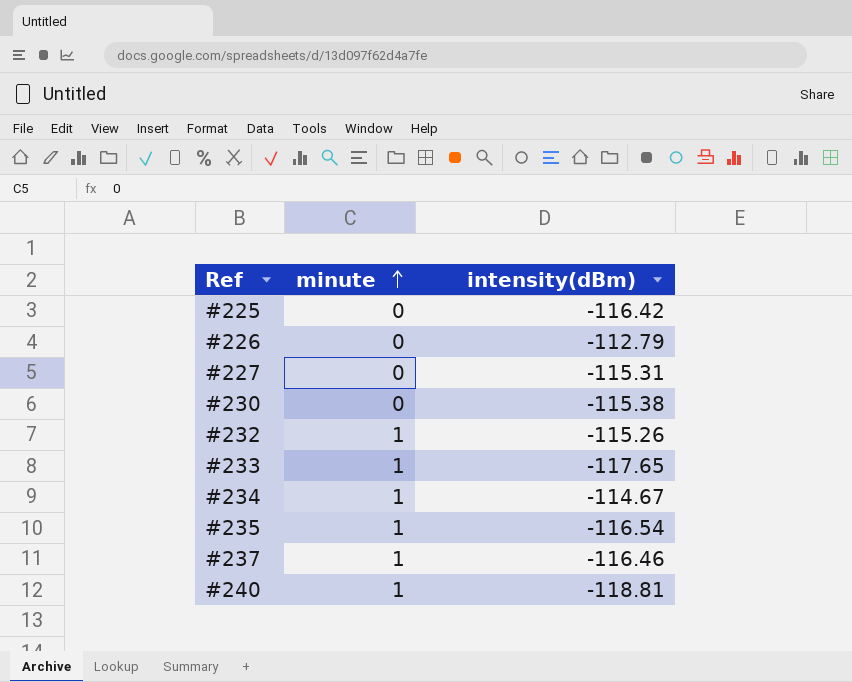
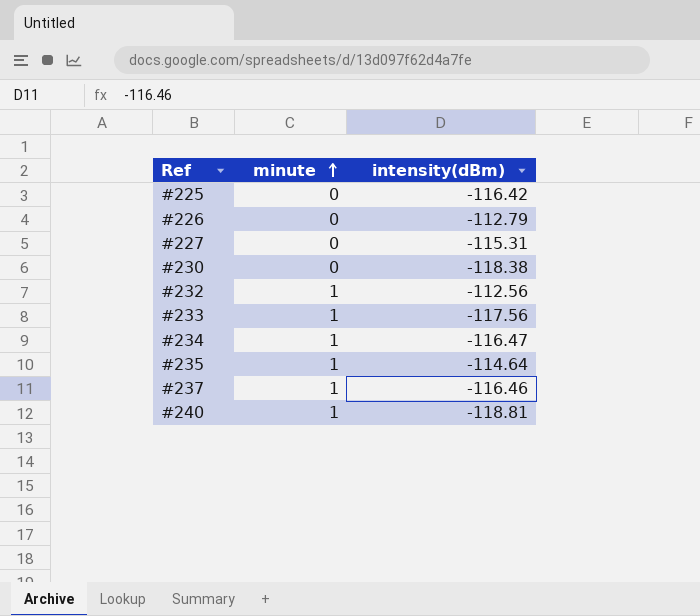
#230 | intensity(dBm): -115.38 -> -118.38
#232 | intensity(dBm): -115.26 -> -112.56
#233 | intensity(dBm): -117.65 -> -117.56
#234 | intensity(dBm): -114.67 -> -116.47
#235 | intensity(dBm): -116.54 -> -114.64

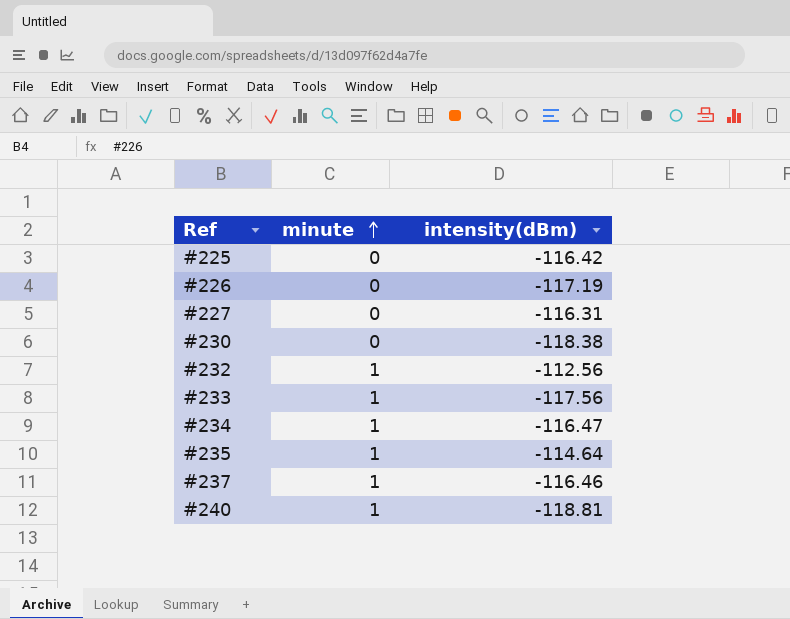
#226 | intensity(dBm): -112.79 -> -117.19
#227 | intensity(dBm): -115.31 -> -116.31

